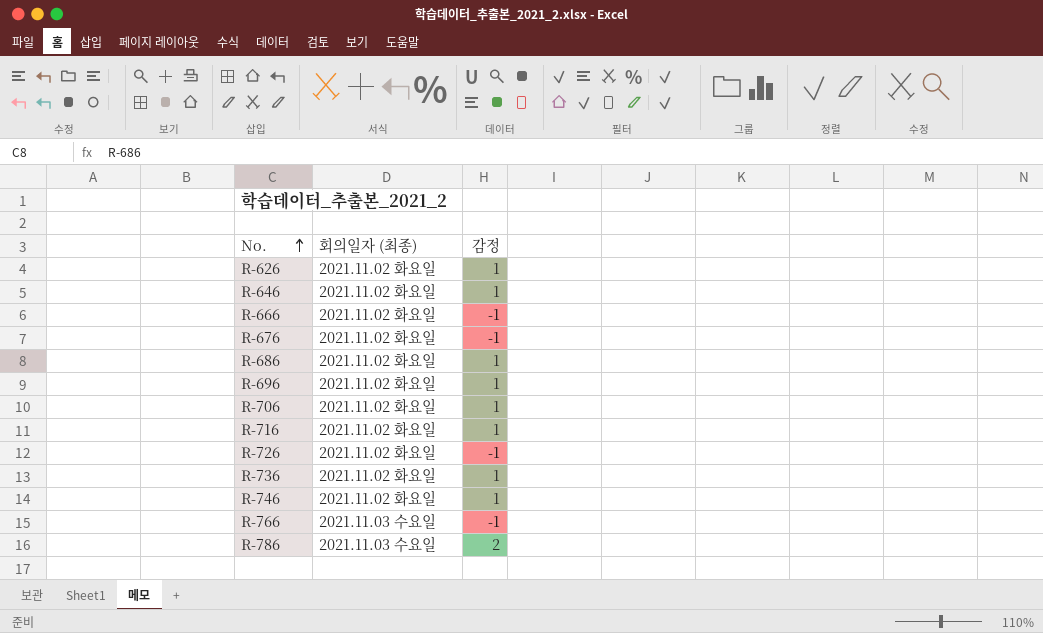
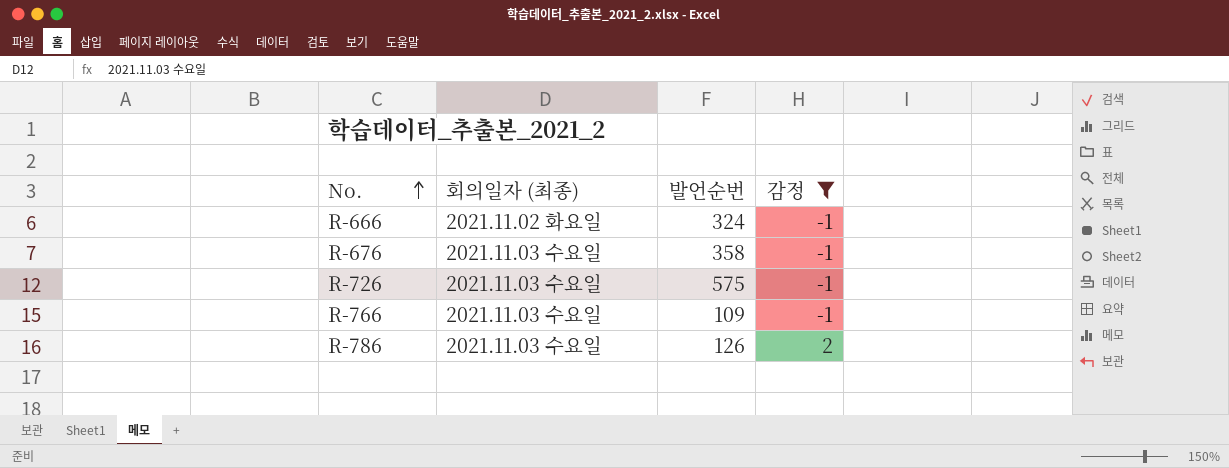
filter: none -> 감정 != 1
column 발언순번 | position: none -> 3
R-676 | 회의일자 (최종): 2021.11.02 화요일 -> 2021.11.03 수요일
R-726 | 회의일자 (최종): 2021.11.02 화요일 -> 2021.11.03 수요일

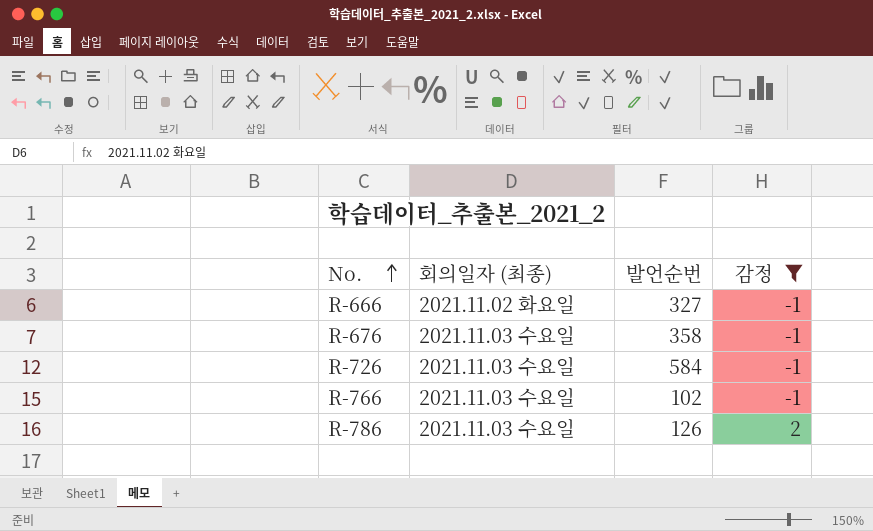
R-666 | 발언순번: 324 -> 327
R-726 | 발언순번: 575 -> 584
R-766 | 발언순번: 109 -> 102

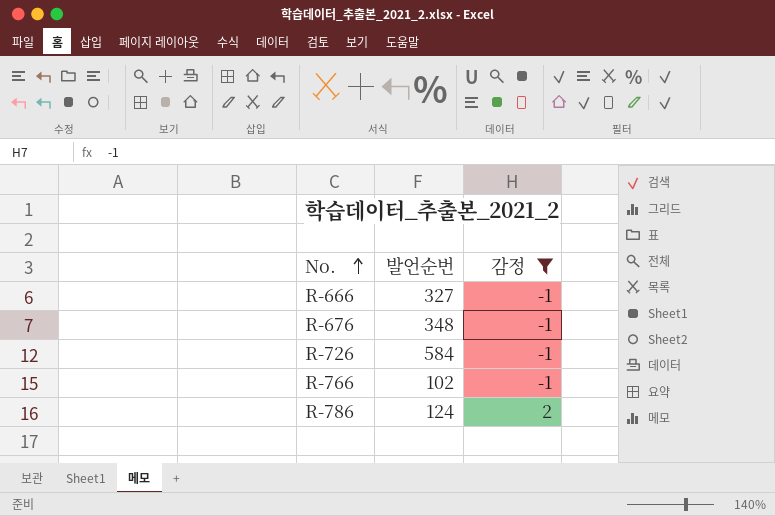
column 회의일자 (최종) | position: 2 -> none
R-676 | 발언순번: 358 -> 348
R-786 | 발언순번: 126 -> 124

